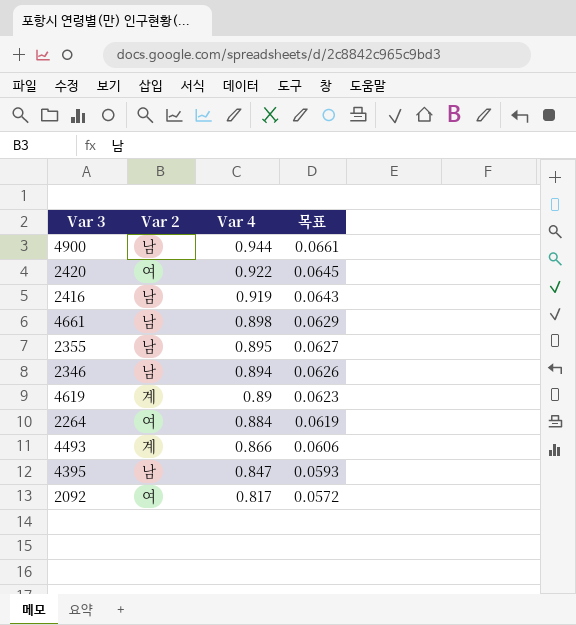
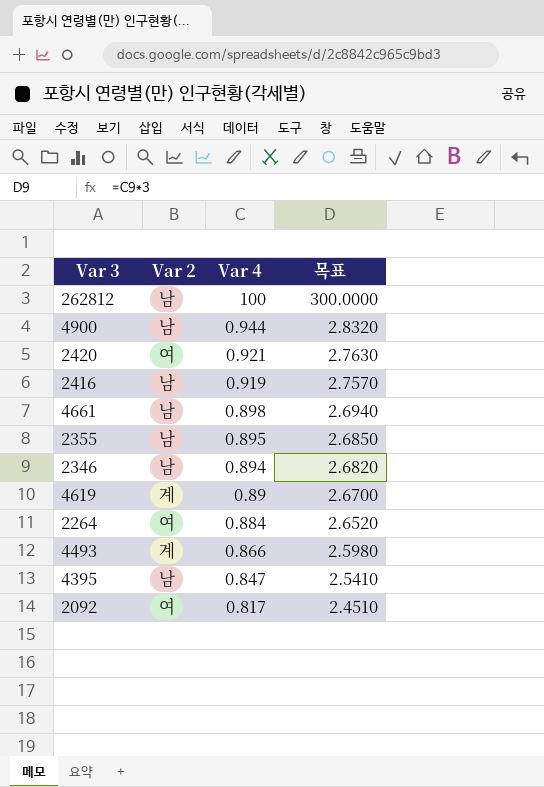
column 목표 | formula: [Var 4] * 0.07 -> [Var 4] * 3
row 262812: none -> 남 | 100 | 300.0000
2420 | Var 4: 0.922 -> 0.921

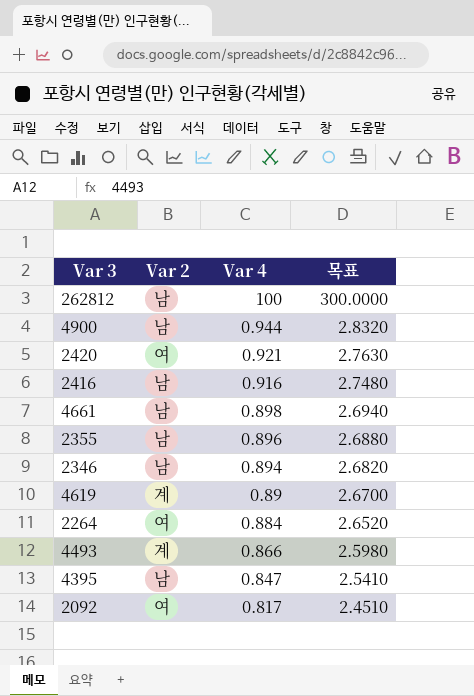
2416 | Var 4: 0.919 -> 0.916
2416 | 목표: 2.7570 -> 2.7480
2355 | Var 4: 0.895 -> 0.896
2355 | 목표: 2.6850 -> 2.6880

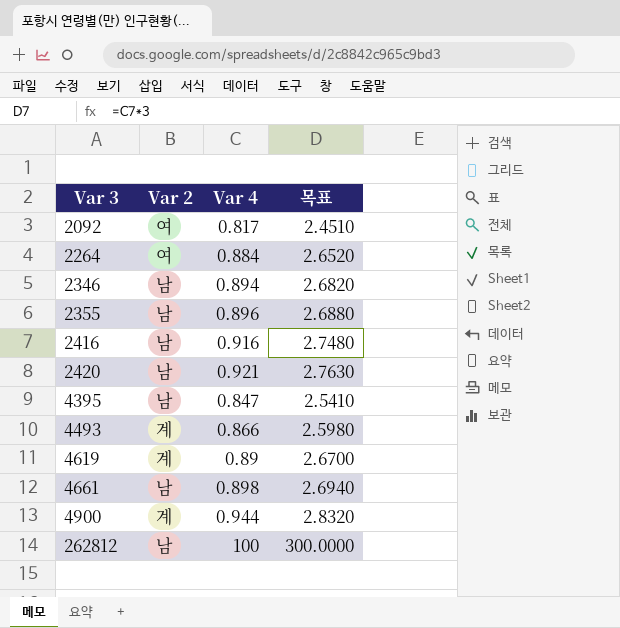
row order: Var 4 descending -> Var 3 ascending
2420 | Var 2: 여 -> 남
4900 | Var 2: 남 -> 계

